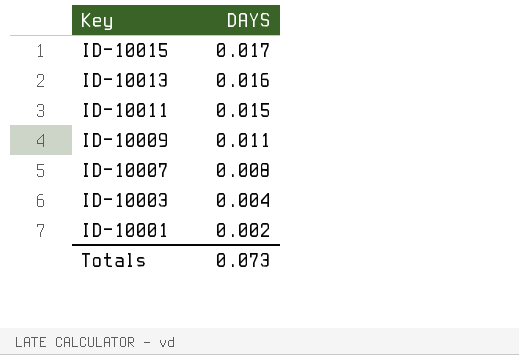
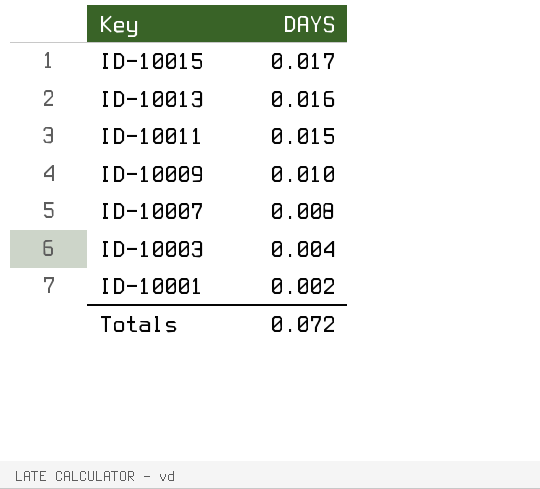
ID-10009 | DAYS: 0.011 -> 0.010
Totals | DAYS: 0.073 -> 0.072

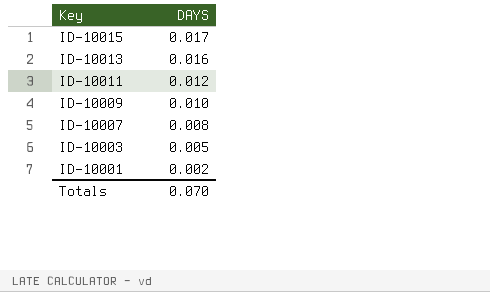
ID-10011 | DAYS: 0.015 -> 0.012
ID-10003 | DAYS: 0.004 -> 0.005
Totals | DAYS: 0.072 -> 0.070

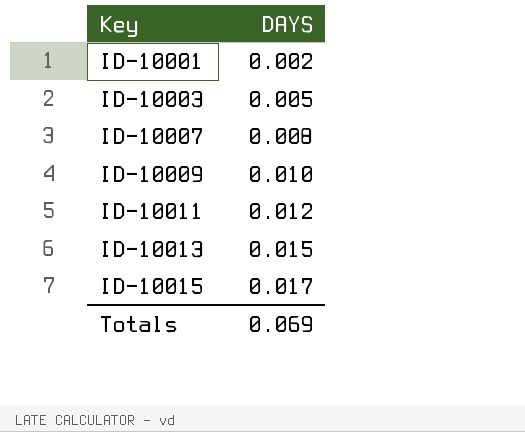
row order: Key descending -> Key ascending
ID-10013 | DAYS: 0.016 -> 0.015
Totals | DAYS: 0.070 -> 0.069

